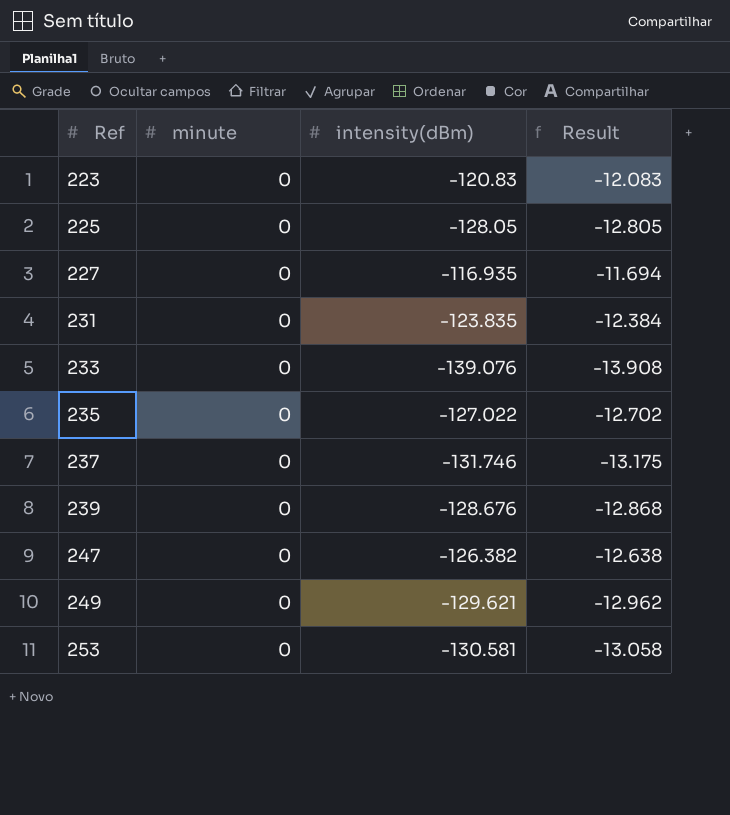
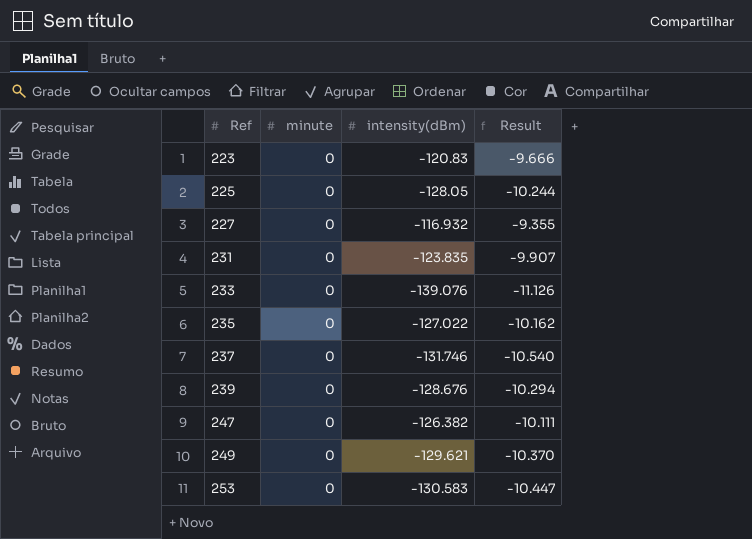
column Result | formula: [intensity(dBm)] * 0.1 -> [intensity(dBm)] * 0.08
227 | intensity(dBm): -116.935 -> -116.932
253 | intensity(dBm): -130.581 -> -130.583

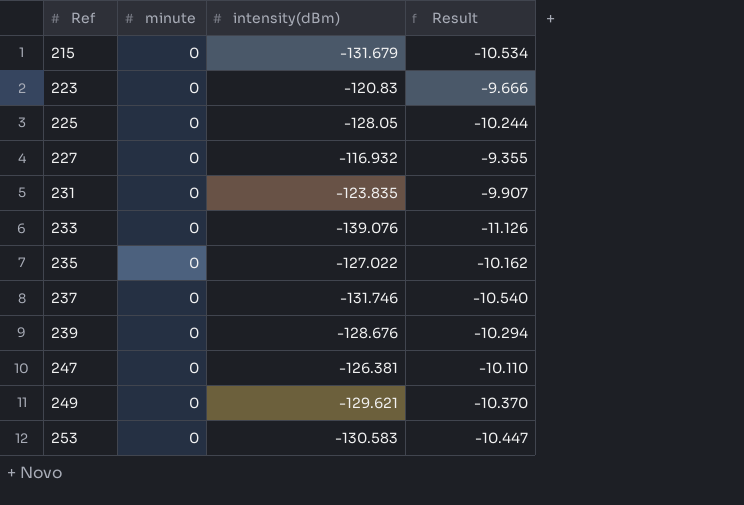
row 215: none -> 0 | -131.679 | -10.534
247 | intensity(dBm): -126.382 -> -126.381
247 | Result: -10.111 -> -10.110

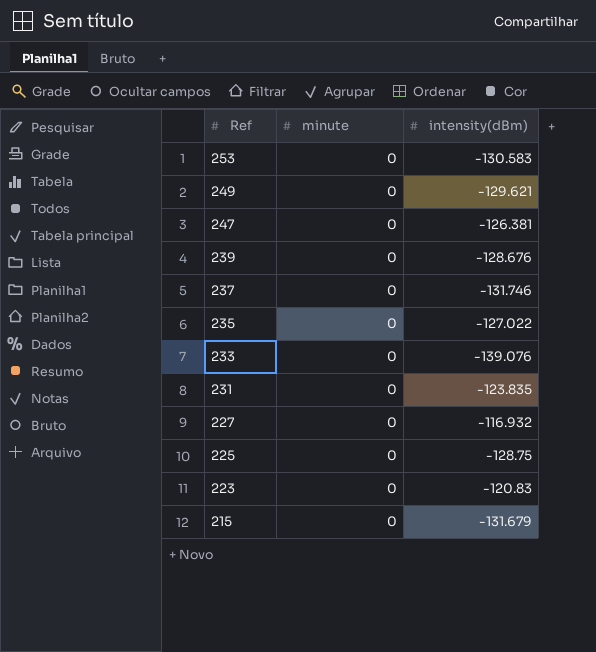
row order: Ref ascending -> Ref descending
column Result | formula: [intensity(dBm)] * 0.08 -> none
225 | intensity(dBm): -128.05 -> -128.75

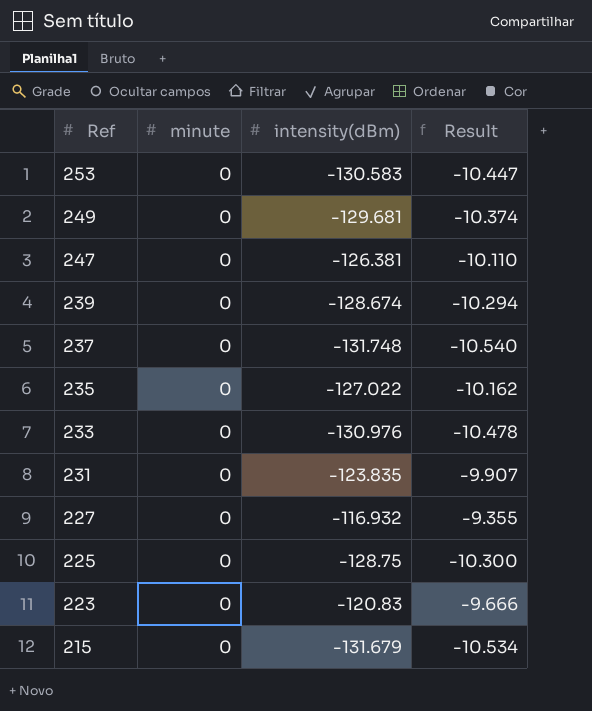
column Result | formula: none -> [intensity(dBm)] * 0.08
249 | intensity(dBm): -129.621 -> -129.681
239 | intensity(dBm): -128.676 -> -128.674
237 | intensity(dBm): -131.746 -> -131.748
233 | intensity(dBm): -139.076 -> -130.976

